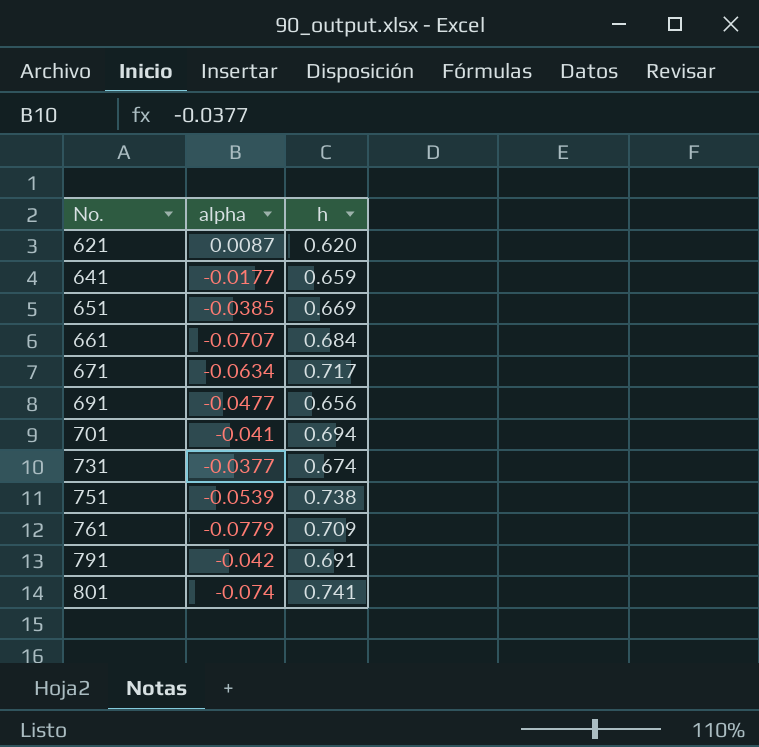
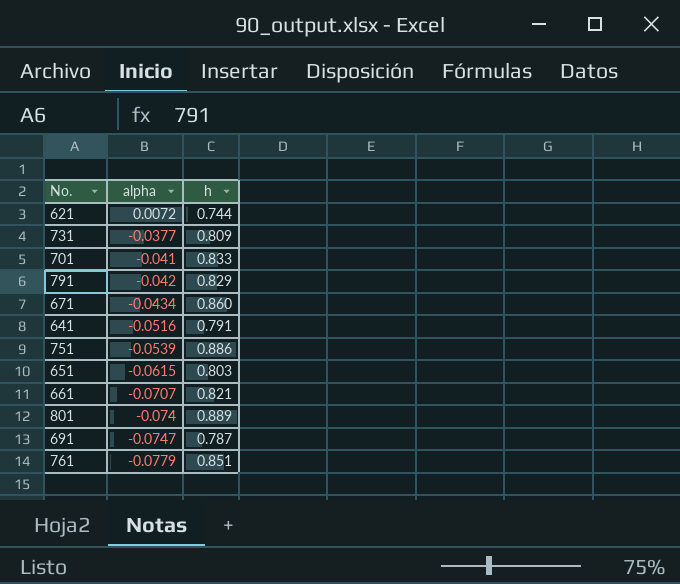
row order: No. ascending -> alpha descending
621 | alpha: 0.0087 -> 0.0072
621 | h: 0.620 -> 0.744
731 | h: 0.674 -> 0.809
701 | h: 0.694 -> 0.833
791 | h: 0.691 -> 0.829
671 | alpha: -0.0634 -> -0.0434
671 | h: 0.717 -> 0.860
641 | alpha: -0.0177 -> -0.0516
641 | h: 0.659 -> 0.791
751 | h: 0.738 -> 0.886
651 | alpha: -0.0385 -> -0.0615
651 | h: 0.669 -> 0.803
661 | h: 0.684 -> 0.821
801 | h: 0.741 -> 0.889
691 | alpha: -0.0477 -> -0.0747
691 | h: 0.656 -> 0.787
761 | h: 0.709 -> 0.851

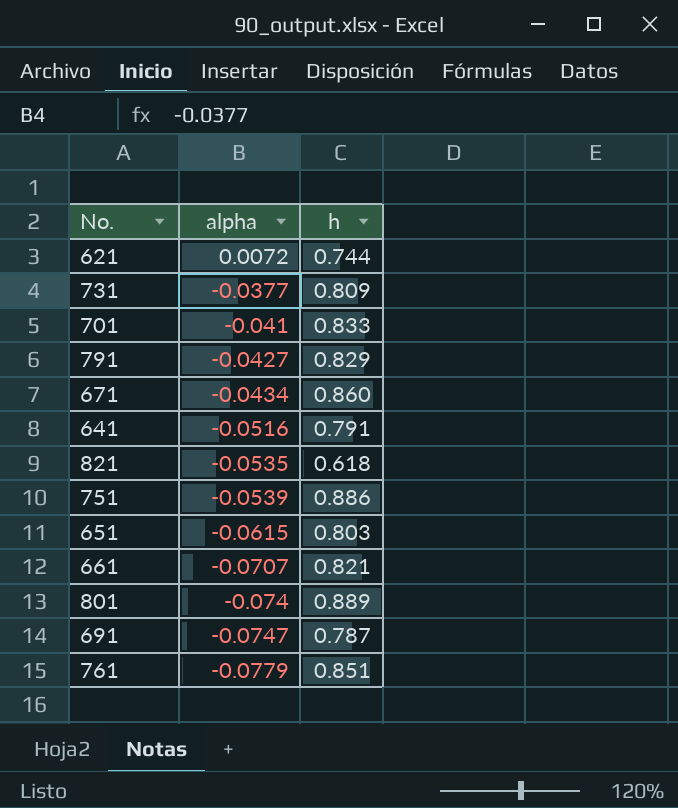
791 | alpha: -0.042 -> -0.0427
row 821: none -> -0.0535 | 0.618

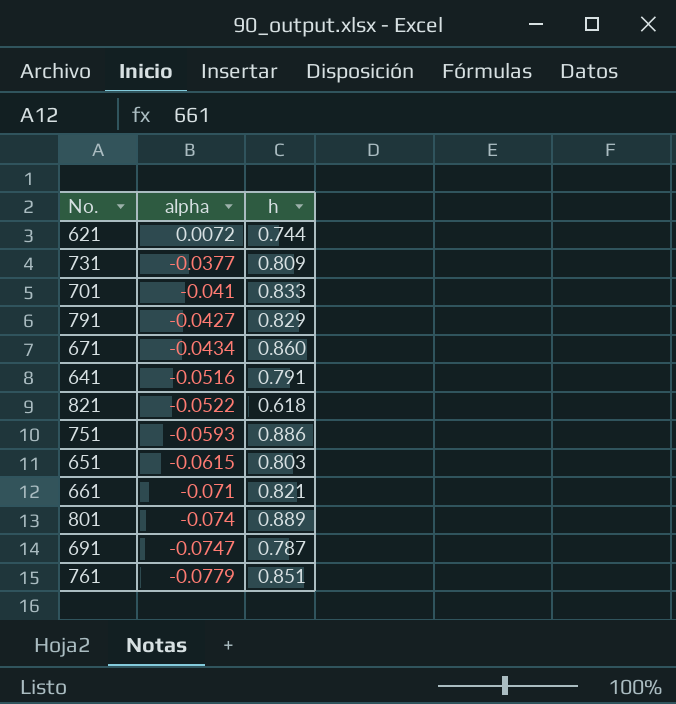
821 | alpha: -0.0535 -> -0.0522
751 | alpha: -0.0539 -> -0.0593
661 | alpha: -0.0707 -> -0.071

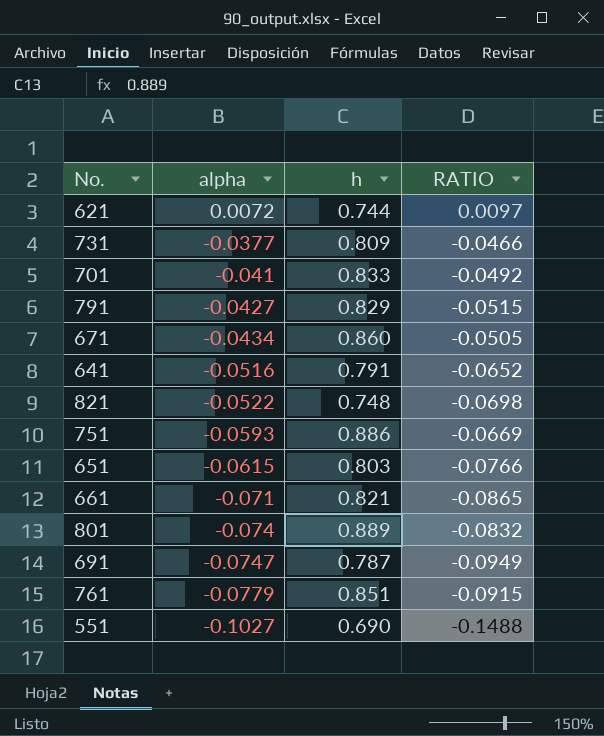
column RATIO | formula: none -> [alpha] / [h]
821 | h: 0.618 -> 0.748
row 551: none -> -0.1027 | 0.690 | -0.1488

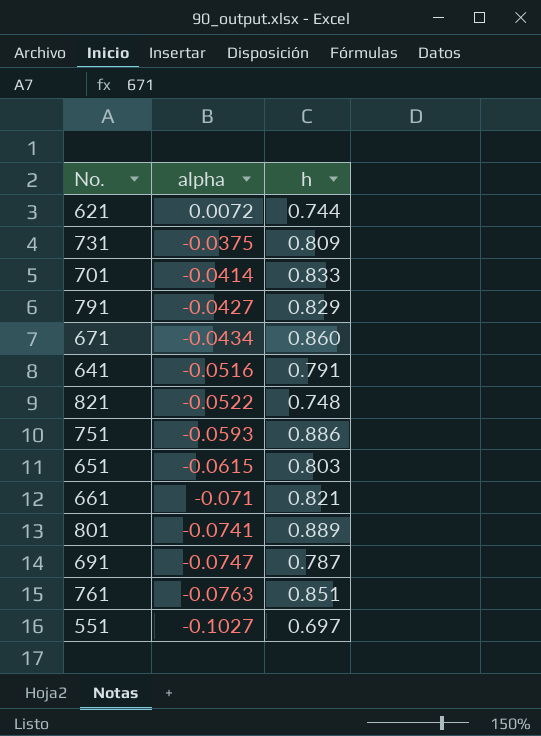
column RATIO | formula: [alpha] / [h] -> none
731 | alpha: -0.0377 -> -0.0375
701 | alpha: -0.041 -> -0.0414
801 | alpha: -0.074 -> -0.0741
761 | alpha: -0.0779 -> -0.0763
551 | h: 0.690 -> 0.697

